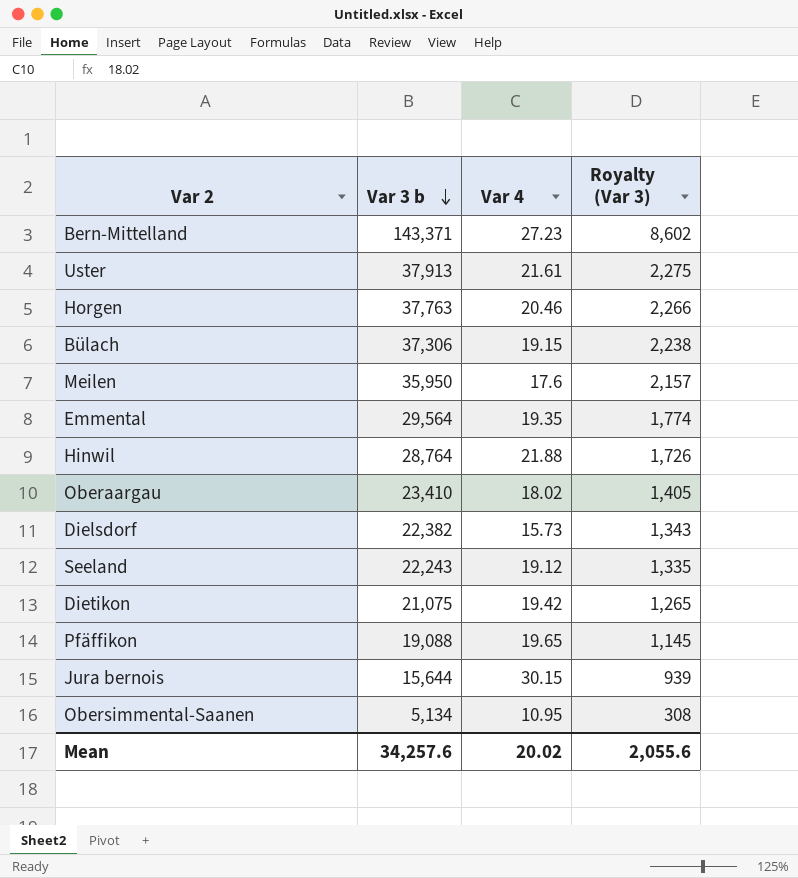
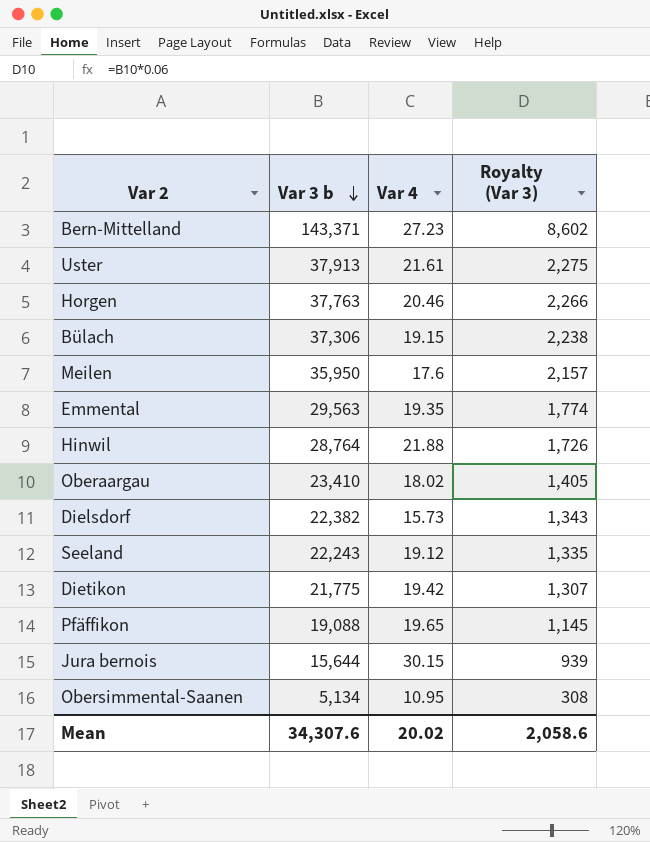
Emmental | Var 3 b: 29,564 -> 29,563
Dietikon | Var 3 b: 21,075 -> 21,775
Dietikon | Royalty (Var 3): 1,265 -> 1,307
Mean | Var 3 b: 34,257.6 -> 34,307.6
Mean | Royalty (Var 3): 2,055.6 -> 2,058.6

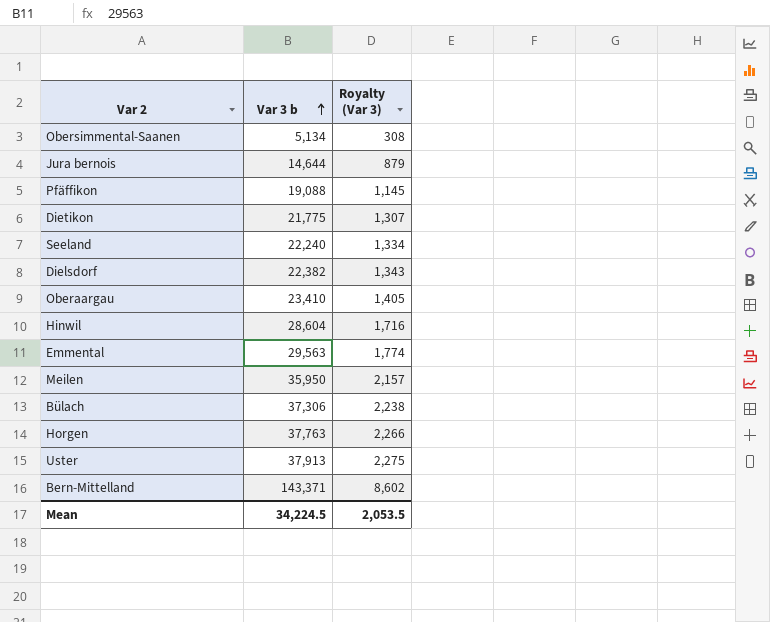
row order: Var 3 b descending -> Var 3 b ascending
column Var 4 | position: 3 -> none
Jura bernois | Var 3 b: 15,644 -> 14,644
Jura bernois | Royalty (Var 3): 939 -> 879
Seeland | Var 3 b: 22,243 -> 22,240
Seeland | Royalty (Var 3): 1,335 -> 1,334
Hinwil | Var 3 b: 28,764 -> 28,604
Hinwil | Royalty (Var 3): 1,726 -> 1,716
Mean | Var 3 b: 34,307.6 -> 34,224.5
Mean | Royalty (Var 3): 2,058.6 -> 2,053.5

